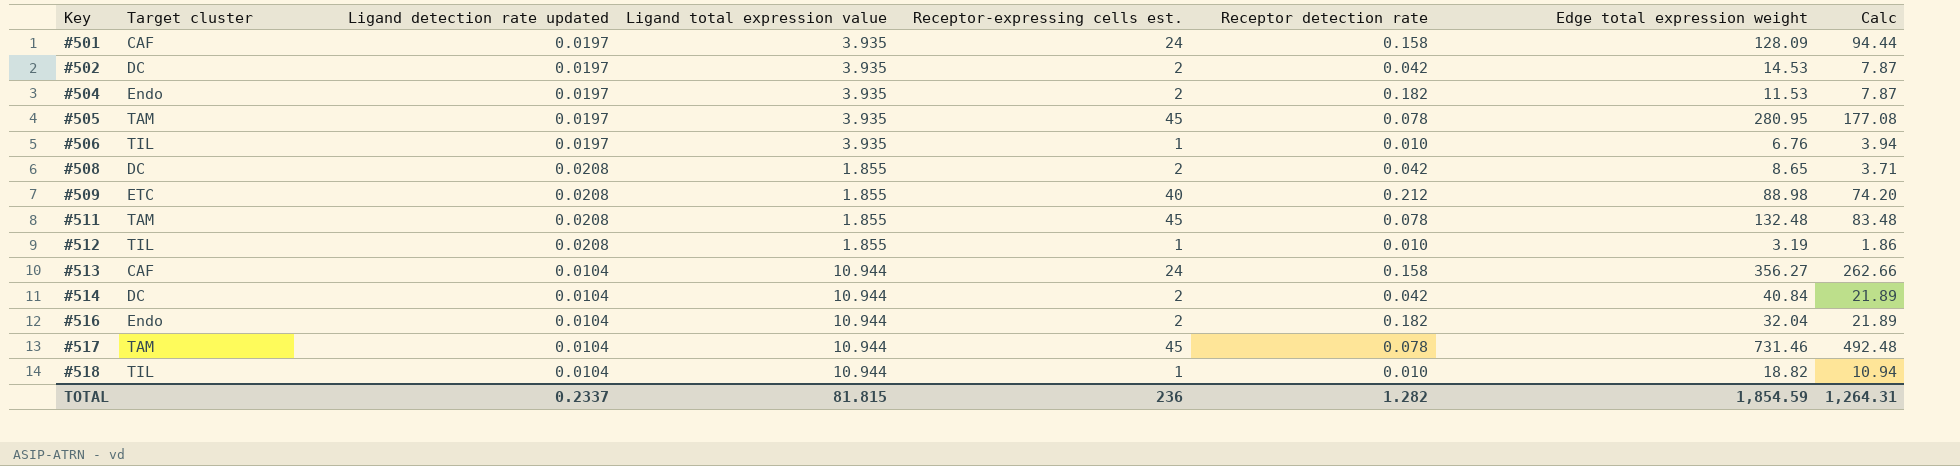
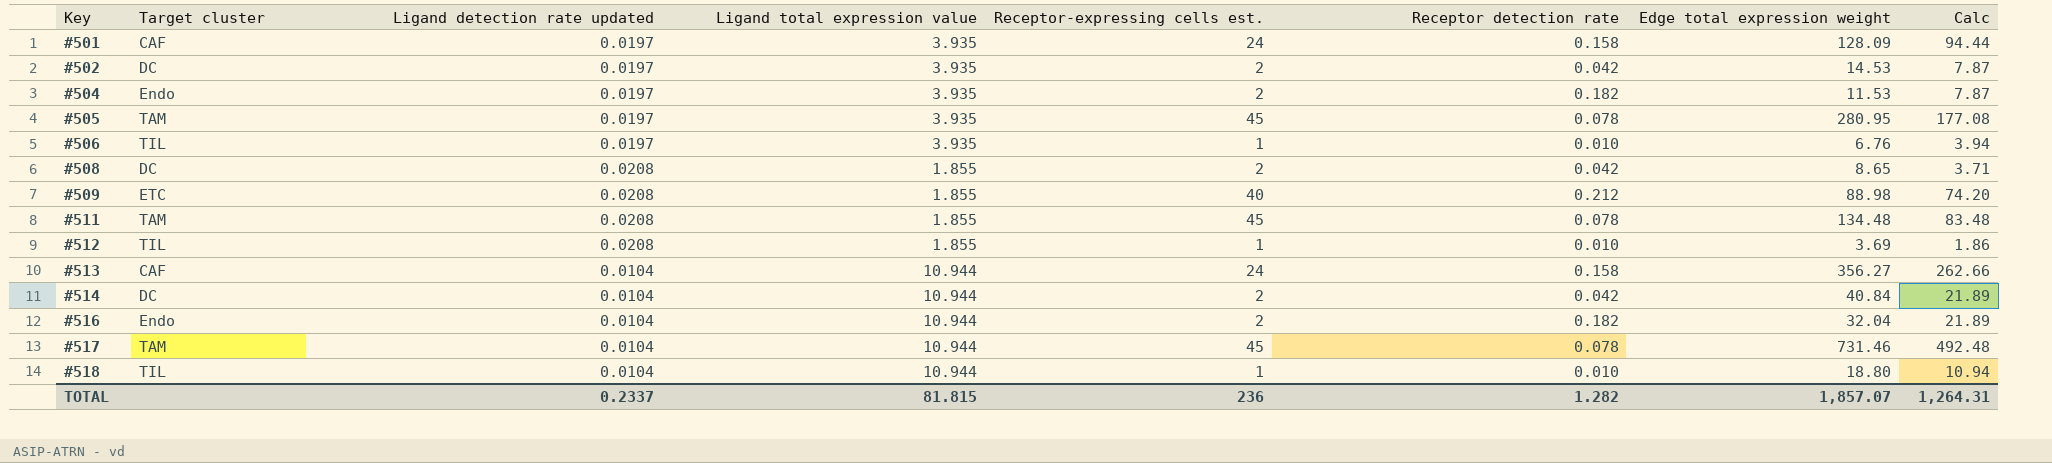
#511 | Edge total expression weight: 132.48 -> 134.48
#512 | Edge total expression weight: 3.19 -> 3.69
#518 | Edge total expression weight: 18.82 -> 18.80
TOTAL | Edge total expression weight: 1,854.59 -> 1,857.07

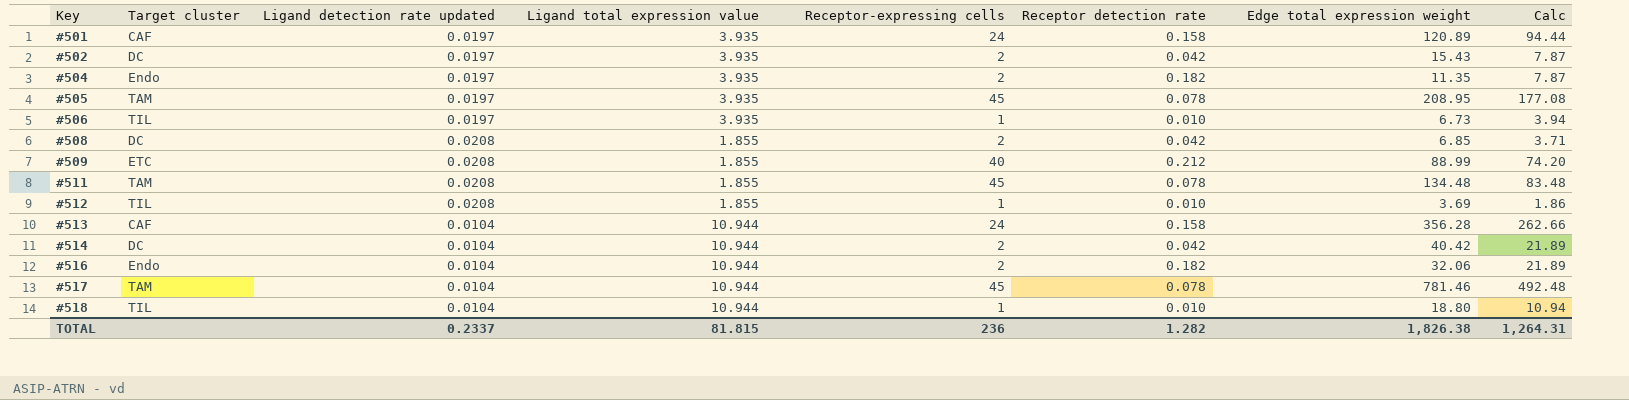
column name: Receptor-expressing cells est. -> Receptor-expressing cells
#501 | Edge total expression weight: 128.09 -> 120.89
#502 | Edge total expression weight: 14.53 -> 15.43
#504 | Edge total expression weight: 11.53 -> 11.35
#505 | Edge total expression weight: 280.95 -> 208.95
#506 | Edge total expression weight: 6.76 -> 6.73
#508 | Edge total expression weight: 8.65 -> 6.85
#509 | Edge total expression weight: 88.98 -> 88.99
#513 | Edge total expression weight: 356.27 -> 356.28
#514 | Edge total expression weight: 40.84 -> 40.42
#516 | Edge total expression weight: 32.04 -> 32.06
#517 | Edge total expression weight: 731.46 -> 781.46
TOTAL | Edge total expression weight: 1,857.07 -> 1,826.38

